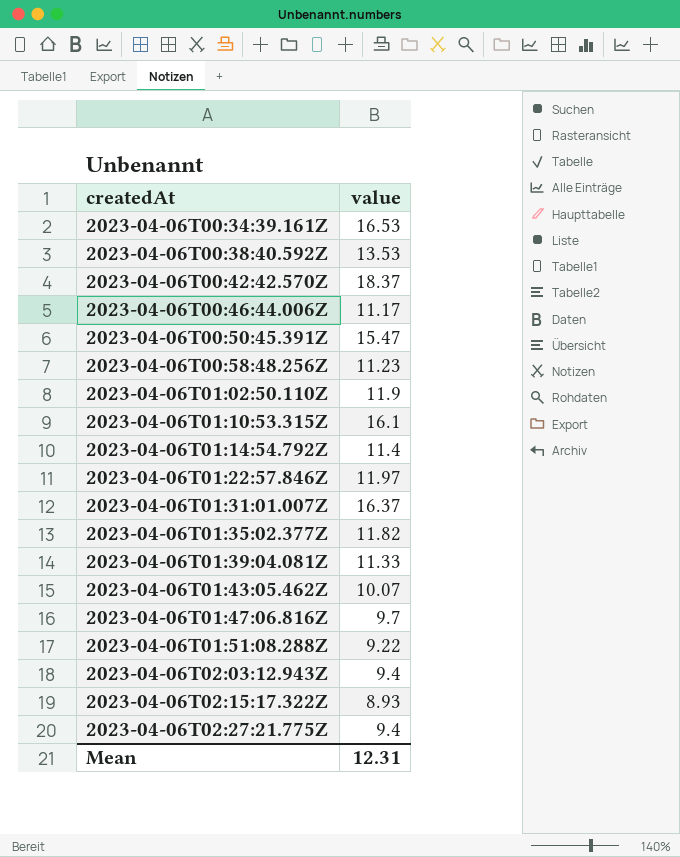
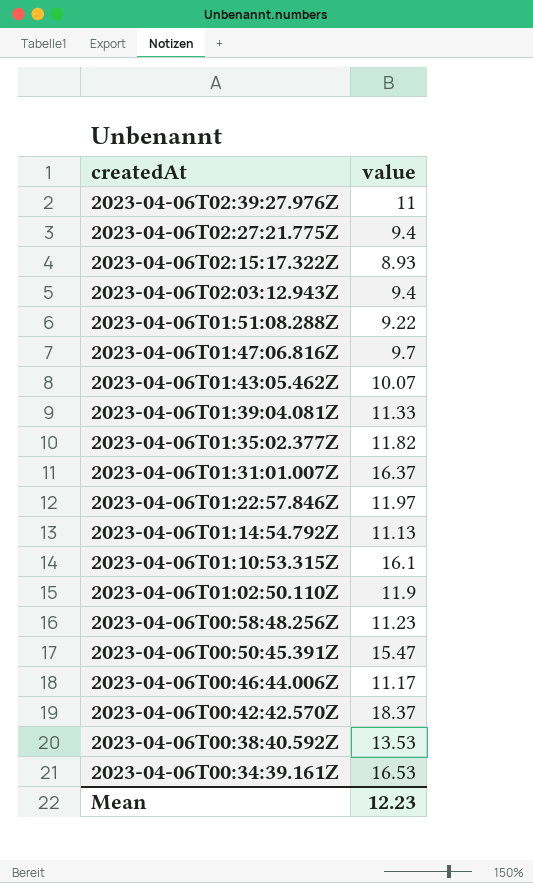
row order: createdAt ascending -> createdAt descending
row 2023-04-06T02:39:27.976Z: none -> 11
2023-04-06T01:14:54.792Z | value: 11.4 -> 11.13
Mean | value: 12.31 -> 12.23

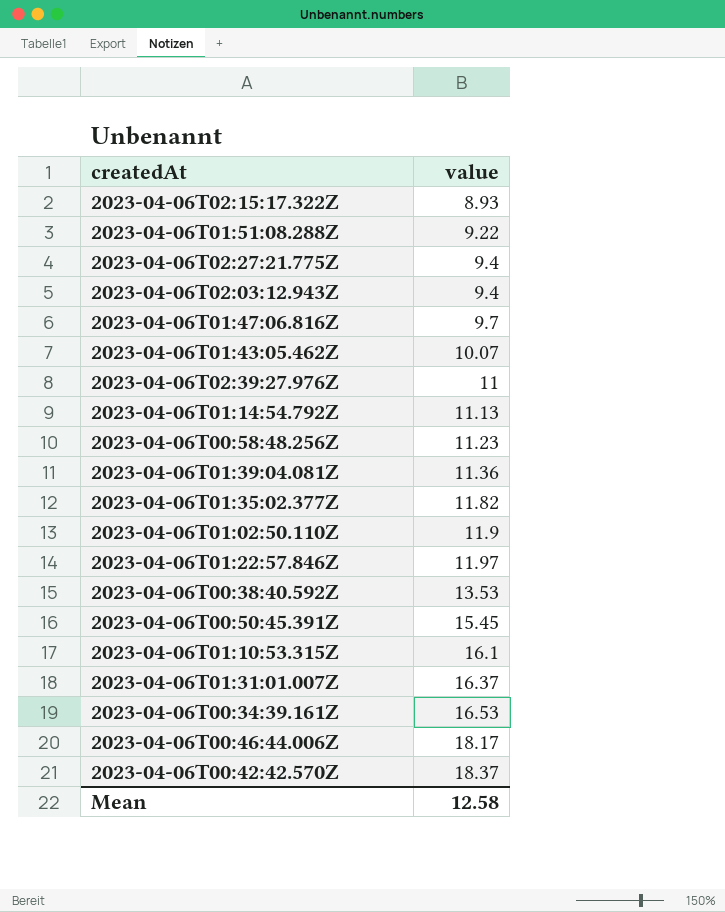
row order: createdAt descending -> value ascending
2023-04-06T01:39:04.081Z | value: 11.33 -> 11.36
2023-04-06T00:50:45.391Z | value: 15.47 -> 15.45
2023-04-06T00:46:44.006Z | value: 11.17 -> 18.17
Mean | value: 12.23 -> 12.58

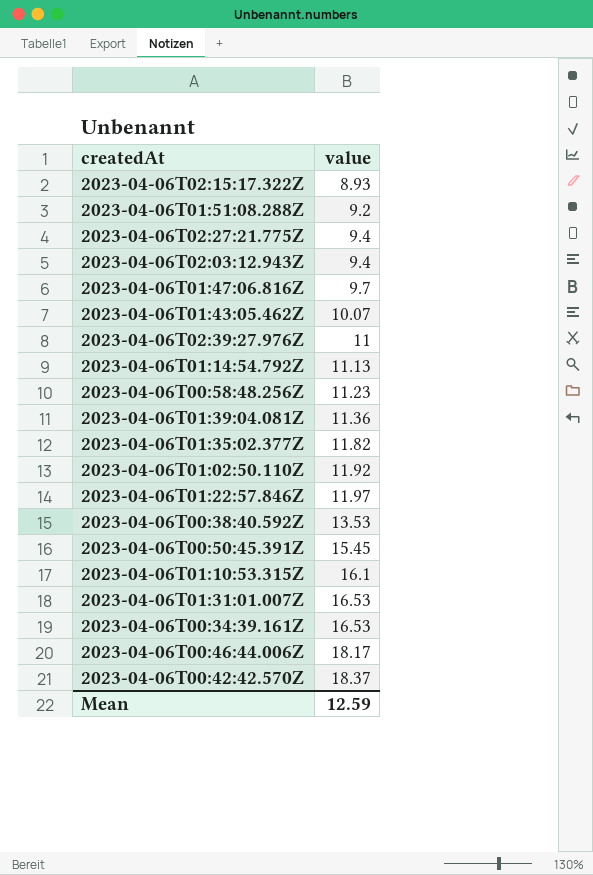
2023-04-06T01:51:08.288Z | value: 9.22 -> 9.2
2023-04-06T01:02:50.110Z | value: 11.9 -> 11.92
2023-04-06T01:31:01.007Z | value: 16.37 -> 16.53
Mean | value: 12.58 -> 12.59

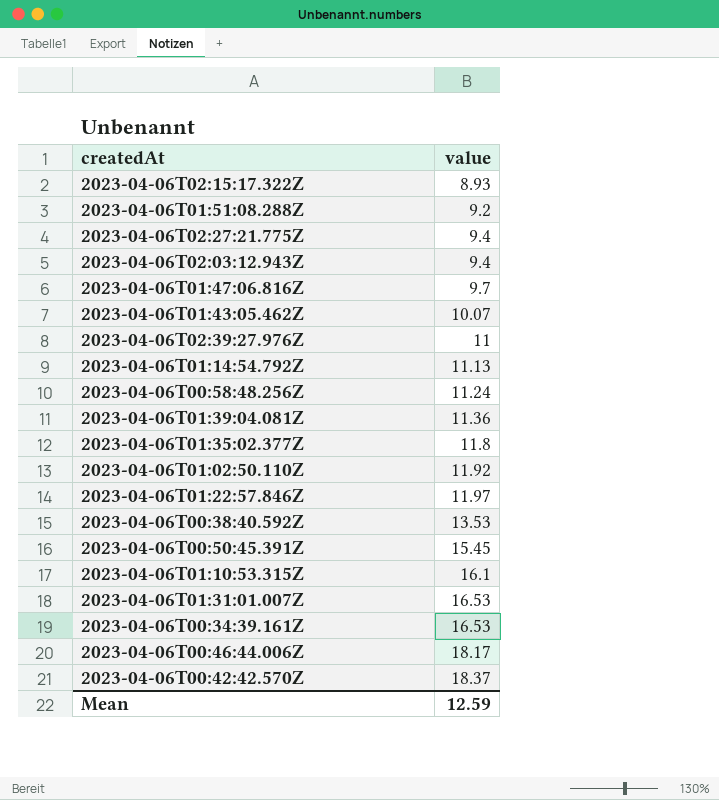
2023-04-06T00:58:48.256Z | value: 11.23 -> 11.24
2023-04-06T01:35:02.377Z | value: 11.82 -> 11.8

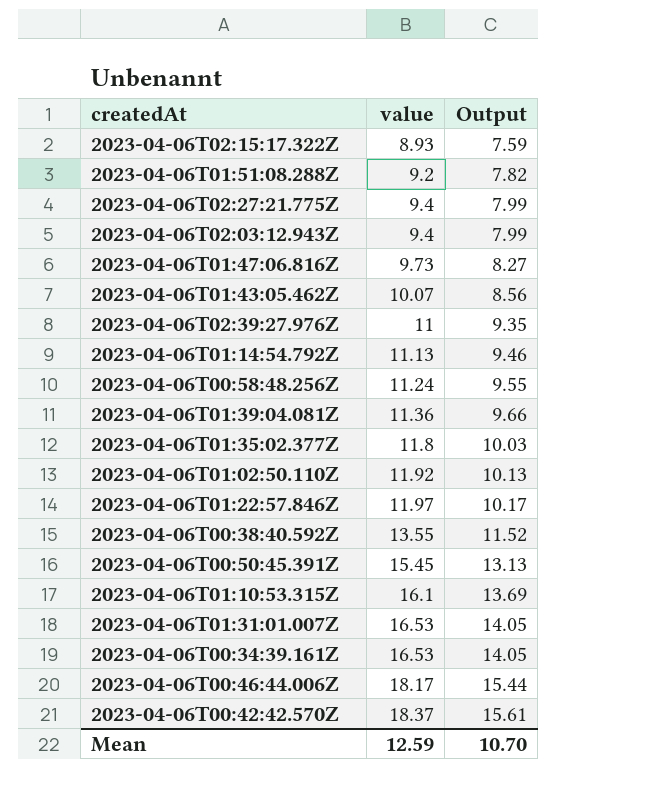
column Output | formula: none -> [value] * 0.85
2023-04-06T01:47:06.816Z | value: 9.7 -> 9.73
2023-04-06T00:38:40.592Z | value: 13.53 -> 13.55

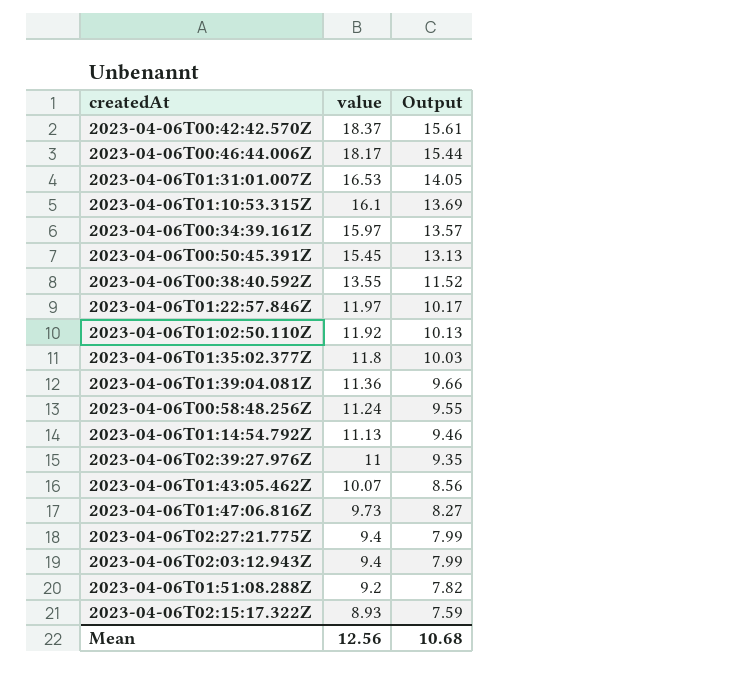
row order: value ascending -> value descending
2023-04-06T00:34:39.161Z | value: 16.53 -> 15.97
2023-04-06T00:34:39.161Z | Output: 14.05 -> 13.57
Mean | value: 12.59 -> 12.56
Mean | Output: 10.70 -> 10.68

